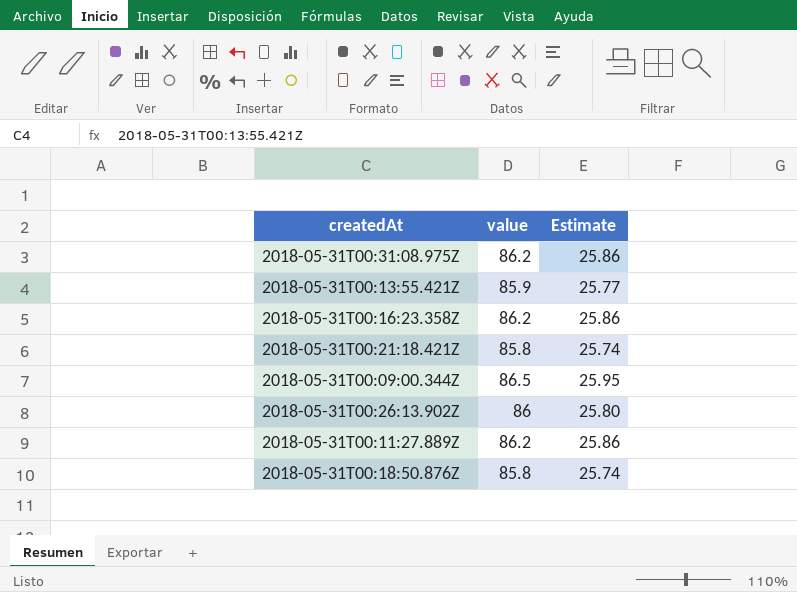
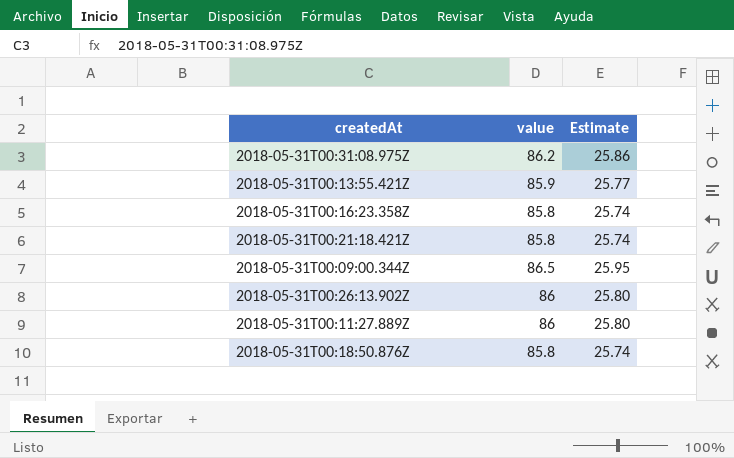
2018-05-31T00:16:23.358Z | value: 86.2 -> 85.8
2018-05-31T00:16:23.358Z | Estimate: 25.86 -> 25.74
2018-05-31T00:11:27.889Z | value: 86.2 -> 86
2018-05-31T00:11:27.889Z | Estimate: 25.86 -> 25.80

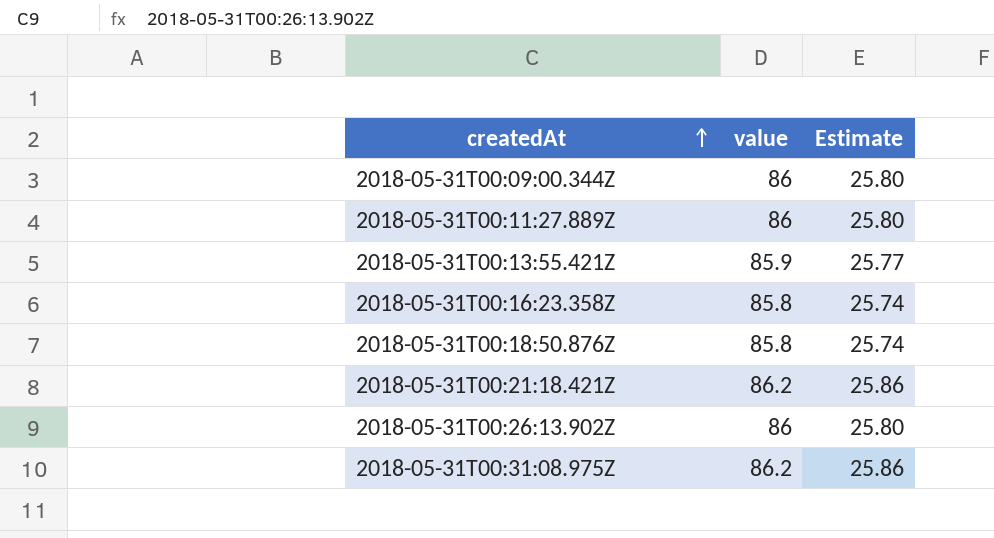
row order: none -> createdAt ascending
2018-05-31T00:09:00.344Z | value: 86.5 -> 86
2018-05-31T00:09:00.344Z | Estimate: 25.95 -> 25.80
2018-05-31T00:21:18.421Z | value: 85.8 -> 86.2
2018-05-31T00:21:18.421Z | Estimate: 25.74 -> 25.86

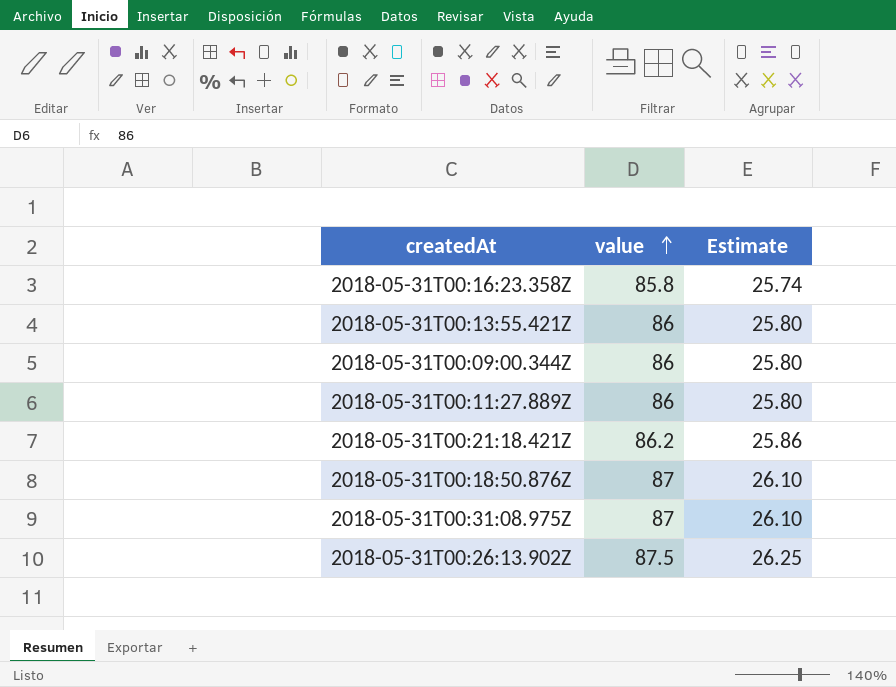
row order: createdAt ascending -> value ascending
2018-05-31T00:13:55.421Z | value: 85.9 -> 86
2018-05-31T00:13:55.421Z | Estimate: 25.77 -> 25.80
2018-05-31T00:18:50.876Z | value: 85.8 -> 87
2018-05-31T00:18:50.876Z | Estimate: 25.74 -> 26.10
2018-05-31T00:31:08.975Z | value: 86.2 -> 87
2018-05-31T00:31:08.975Z | Estimate: 25.86 -> 26.10
2018-05-31T00:26:13.902Z | value: 86 -> 87.5
2018-05-31T00:26:13.902Z | Estimate: 25.80 -> 26.25

